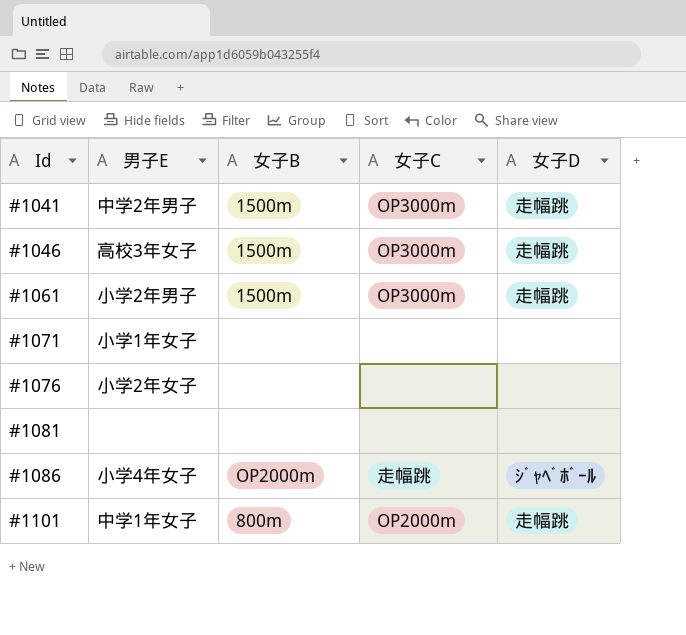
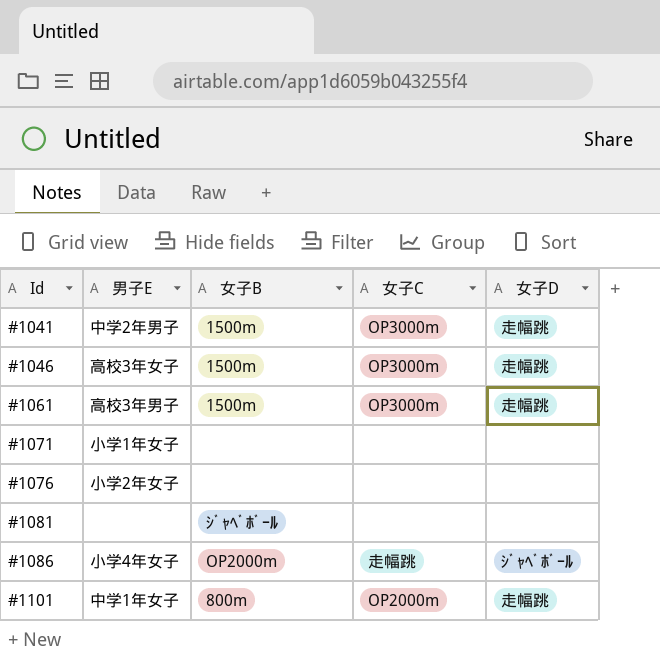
#1061 | 男子E: 小学2年男子 -> 高校3年男子
#1081 | 女子B: none -> ｼﾞｬﾍﾞﾎﾞｰﾙ

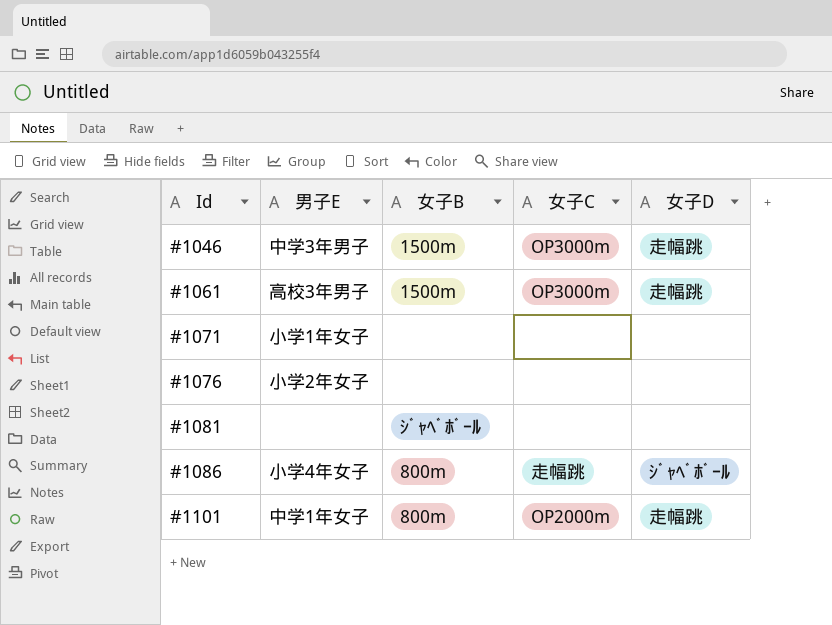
row #1041: 中学2年男子 | 1500m | OP3000m | 走幅跳 -> none
#1046 | 男子E: 高校3年女子 -> 中学3年男子
#1086 | 女子B: OP2000m -> 800m

